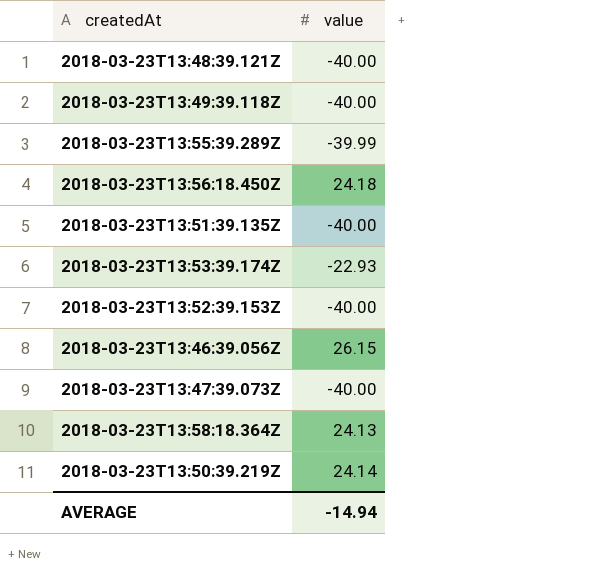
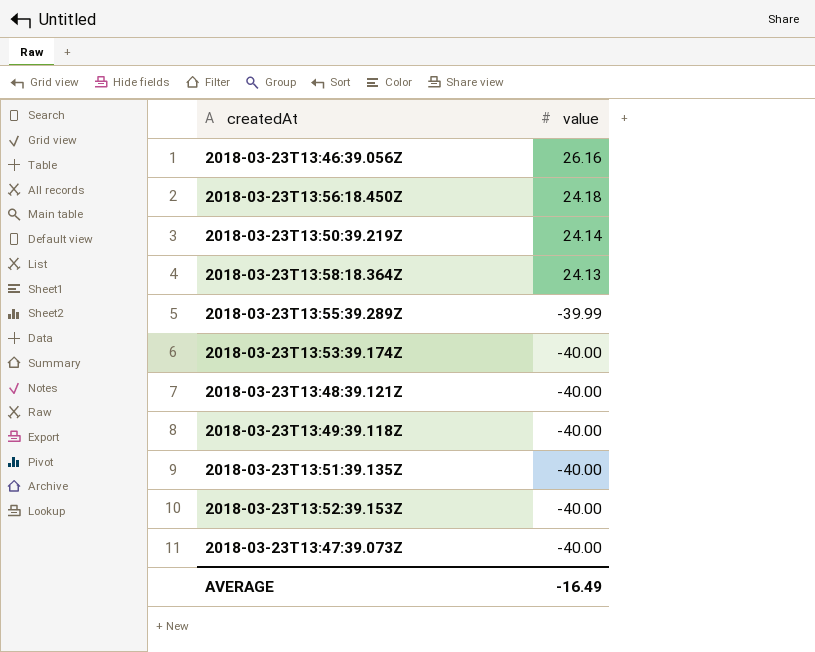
row order: none -> value descending
2018-03-23T13:46:39.056Z | value: 26.15 -> 26.16
2018-03-23T13:53:39.174Z | value: -22.93 -> -40.00
AVERAGE | value: -14.94 -> -16.49

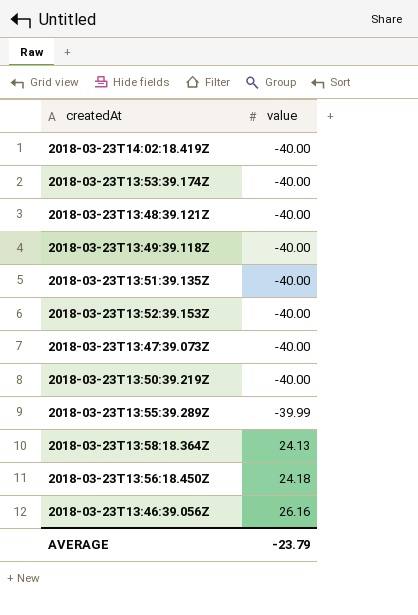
row order: value descending -> value ascending
row 2018-03-23T14:02:18.419Z: none -> -40.00
2018-03-23T13:50:39.219Z | value: 24.14 -> -40.00
AVERAGE | value: -16.49 -> -23.79

